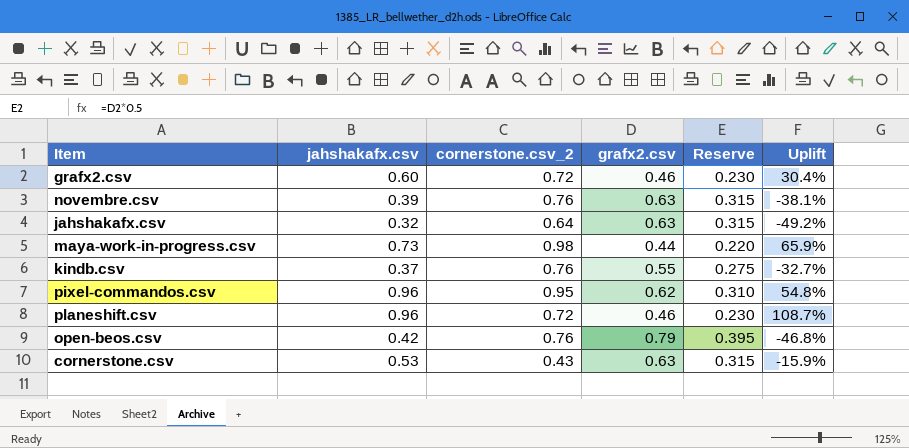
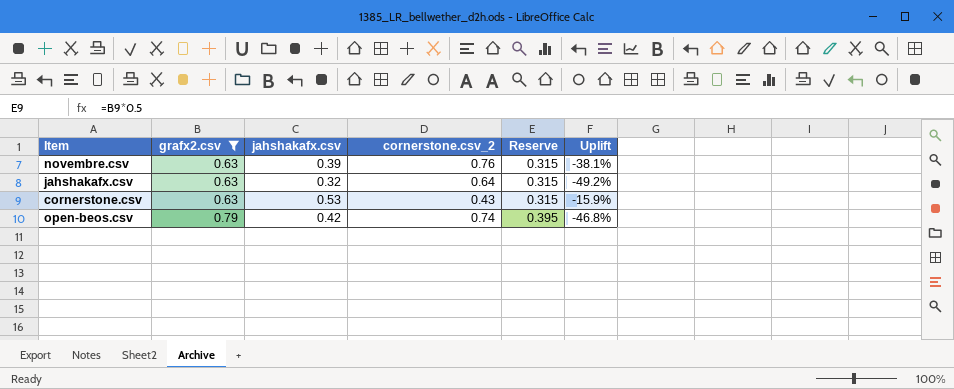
filter: none -> grafx2.csv >= 0.63
row order: none -> grafx2.csv ascending
column grafx2.csv | position: 4 -> 2
open-beos.csv | cornerstone.csv_2: 0.76 -> 0.74

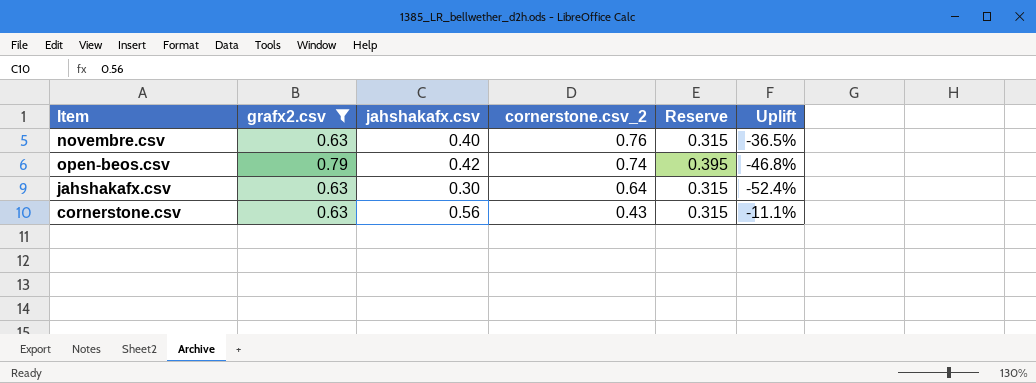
row order: grafx2.csv ascending -> cornerstone.csv_2 descending
novembre.csv | jahshakafx.csv: 0.39 -> 0.40
novembre.csv | Uplift: -38.1% -> -36.5%
jahshakafx.csv | jahshakafx.csv: 0.32 -> 0.30
jahshakafx.csv | Uplift: -49.2% -> -52.4%
cornerstone.csv | jahshakafx.csv: 0.53 -> 0.56
cornerstone.csv | Uplift: -15.9% -> -11.1%

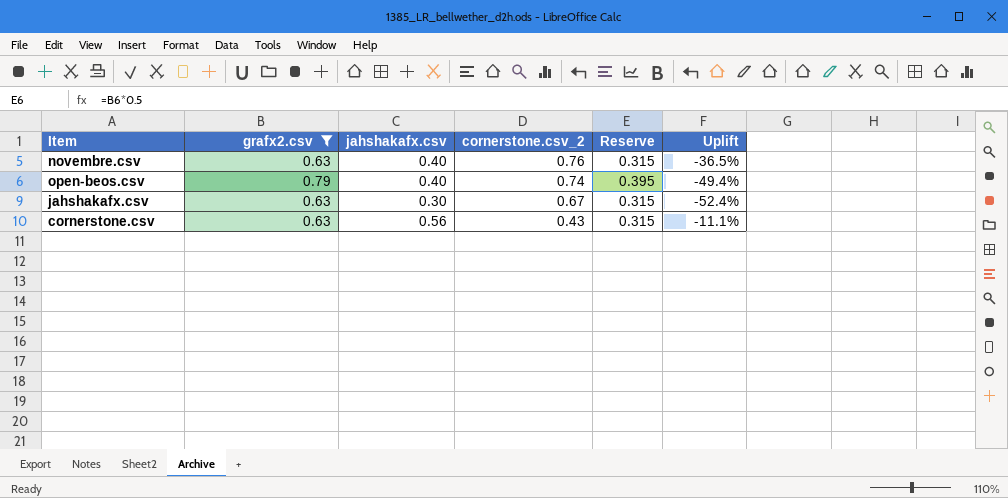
open-beos.csv | jahshakafx.csv: 0.42 -> 0.40
open-beos.csv | Uplift: -46.8% -> -49.4%
jahshakafx.csv | cornerstone.csv_2: 0.64 -> 0.67

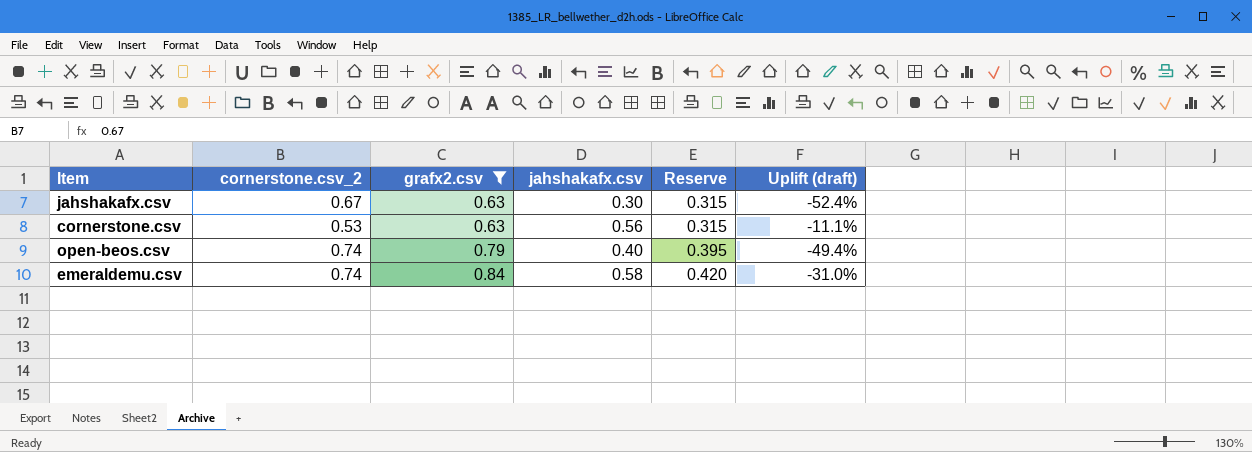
row order: cornerstone.csv_2 descending -> grafx2.csv ascending
column cornerstone.csv_2 | position: 4 -> 2
column name: Uplift -> Uplift (draft)
row novembre.csv: 0.63 | 0.40 | 0.76 | 0.315 | -36.5% -> none
cornerstone.csv | cornerstone.csv_2: 0.43 -> 0.53
row emeraldemu.csv: none -> 0.74 | 0.84 | 0.58 | 0.420 | -31.0%

